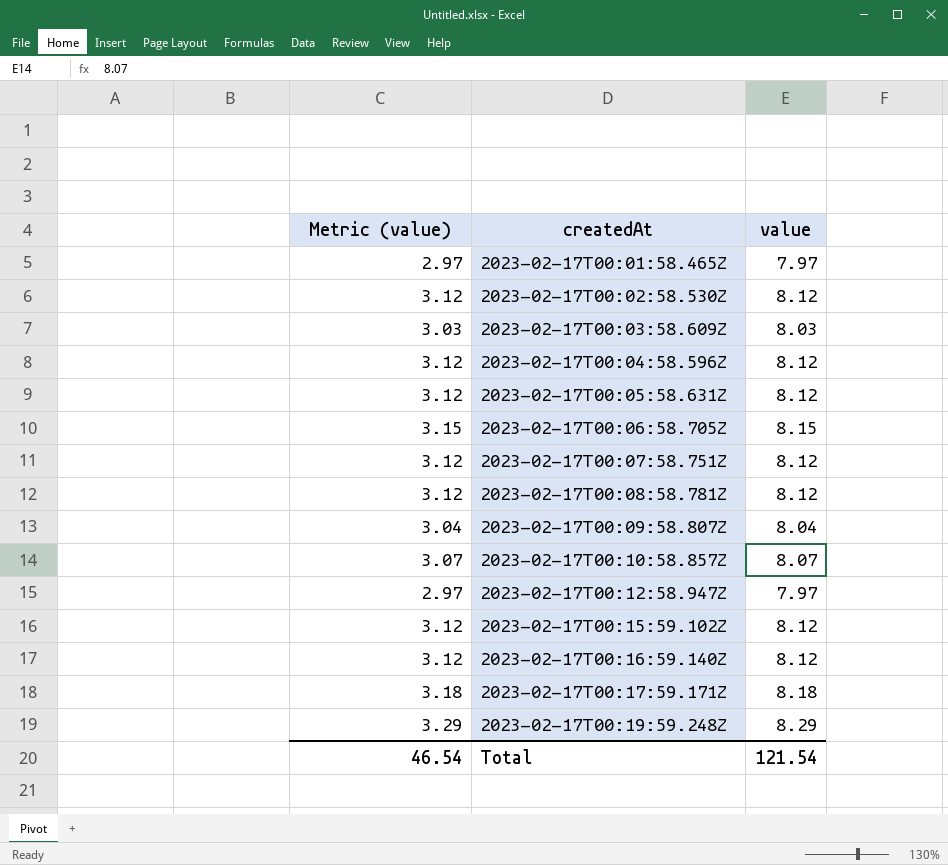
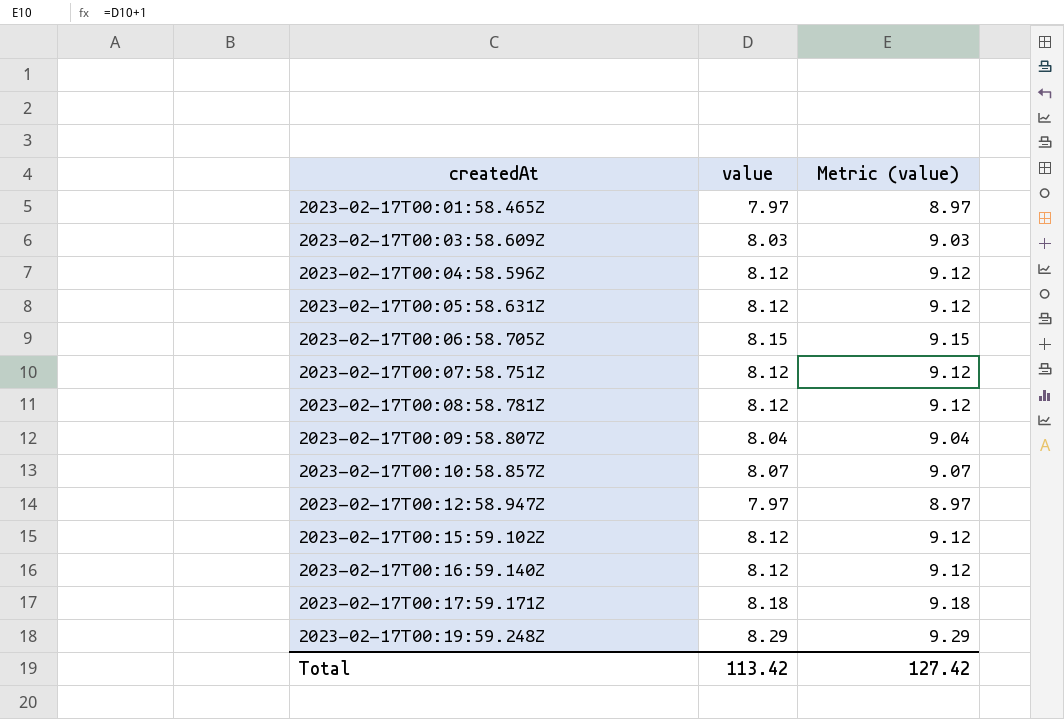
column Metric (value) | formula: [value] - 5 -> [value] + 1
column Metric (value) | position: 1 -> 3
row 2023-02-17T00:02:58.530Z: 3.12 | 8.12 -> none
Total | value: 121.54 -> 113.42
Total | Metric (value): 46.54 -> 127.42

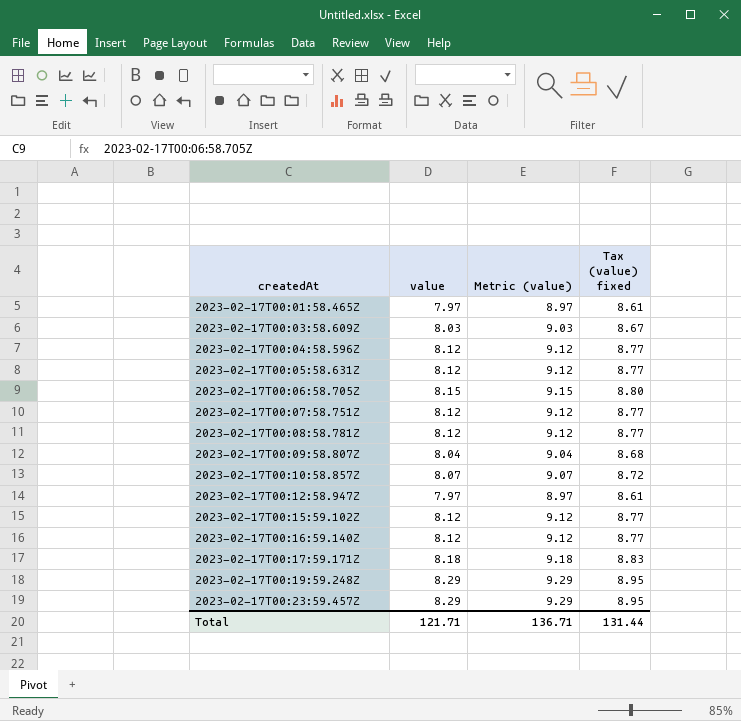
column Tax (value) fixed | formula: none -> [value] * 1.08
row 2023-02-17T00:23:59.457Z: none -> 8.29 | 9.29 | 8.95
Total | value: 113.42 -> 121.71
Total | Metric (value): 127.42 -> 136.71

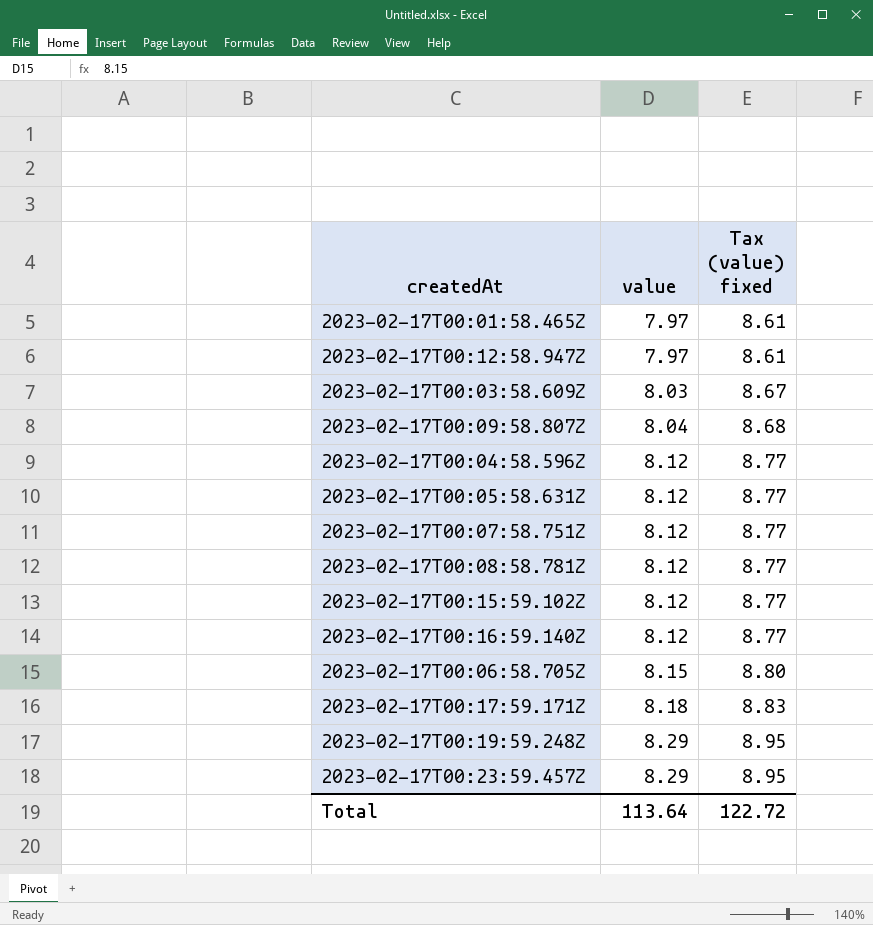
row order: createdAt ascending -> value ascending
column Metric (value) | formula: [value] + 1 -> none
row 2023-02-17T00:10:58.857Z: 8.07 | 9.07 | 8.72 -> none
Total | value: 121.71 -> 113.64
Total | Tax (value) fixed: 131.44 -> 122.72

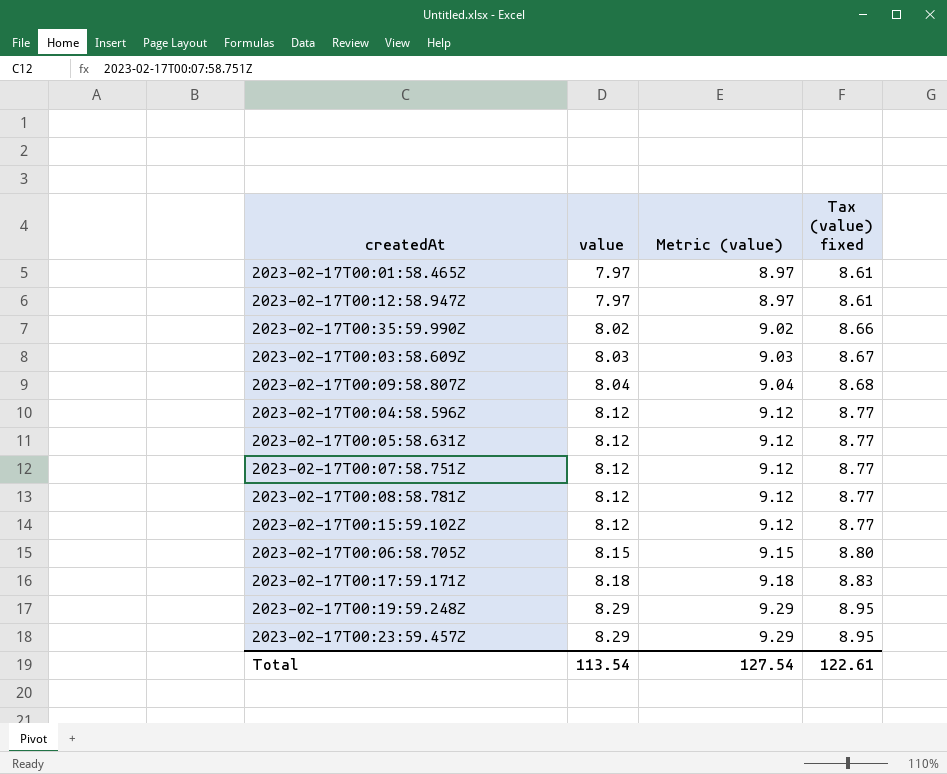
column Metric (value) | formula: none -> [value] + 1
row 2023-02-17T00:16:59.140Z: 8.12 | 8.77 -> none
row 2023-02-17T00:35:59.990Z: none -> 8.02 | 9.02 | 8.66
Total | value: 113.64 -> 113.54
Total | Tax (value) fixed: 122.72 -> 122.61

